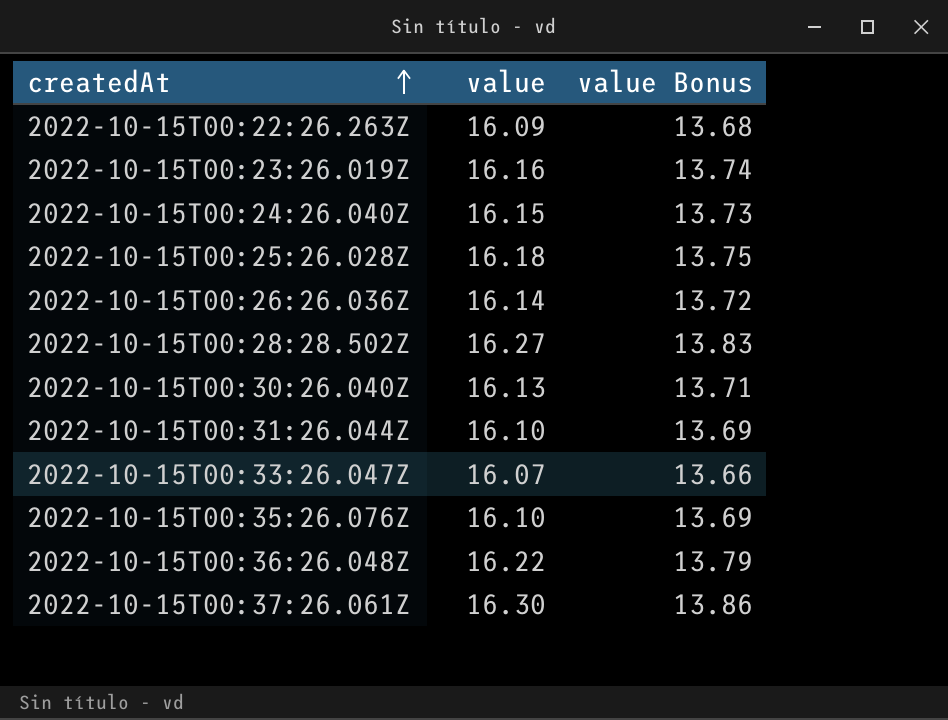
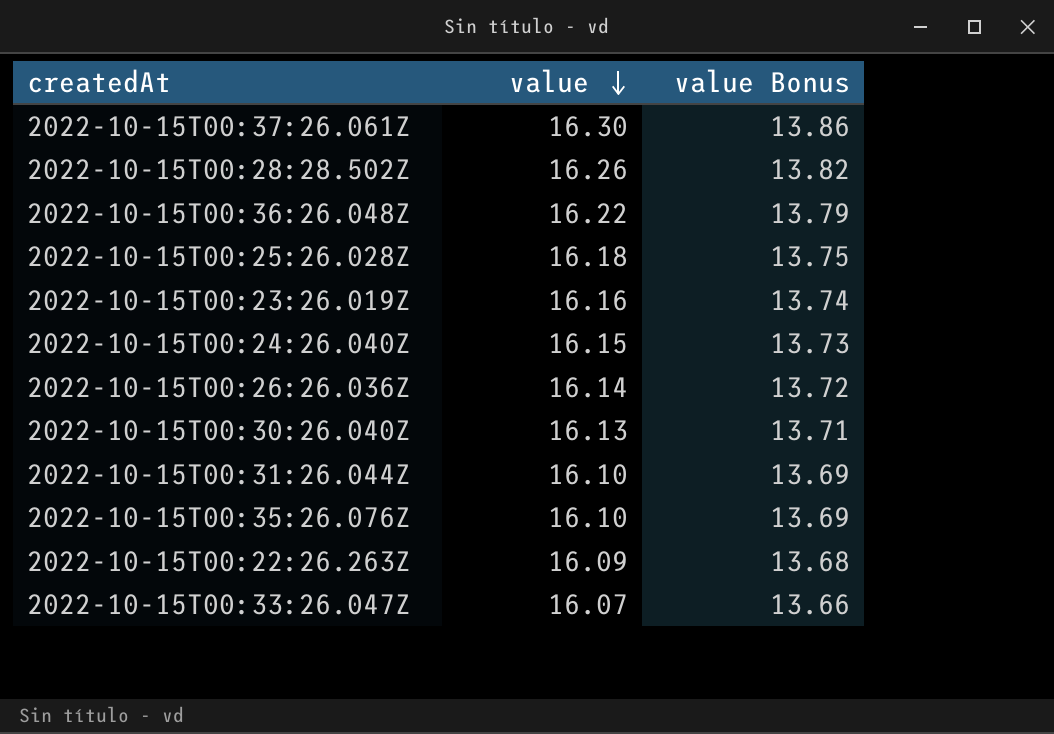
row order: createdAt ascending -> value descending
2022-10-15T00:28:28.502Z | value: 16.27 -> 16.26
2022-10-15T00:28:28.502Z | value Bonus: 13.83 -> 13.82

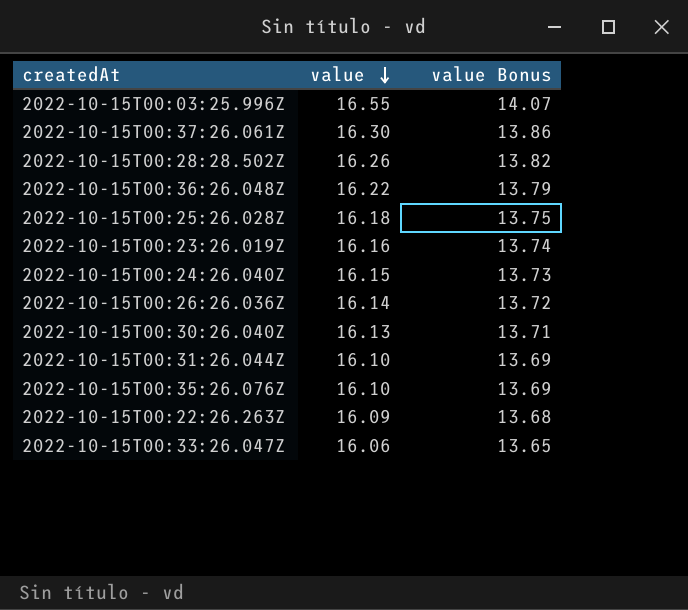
row 2022-10-15T00:03:25.996Z: none -> 16.55 | 14.07
2022-10-15T00:33:26.047Z | value: 16.07 -> 16.06
2022-10-15T00:33:26.047Z | value Bonus: 13.66 -> 13.65

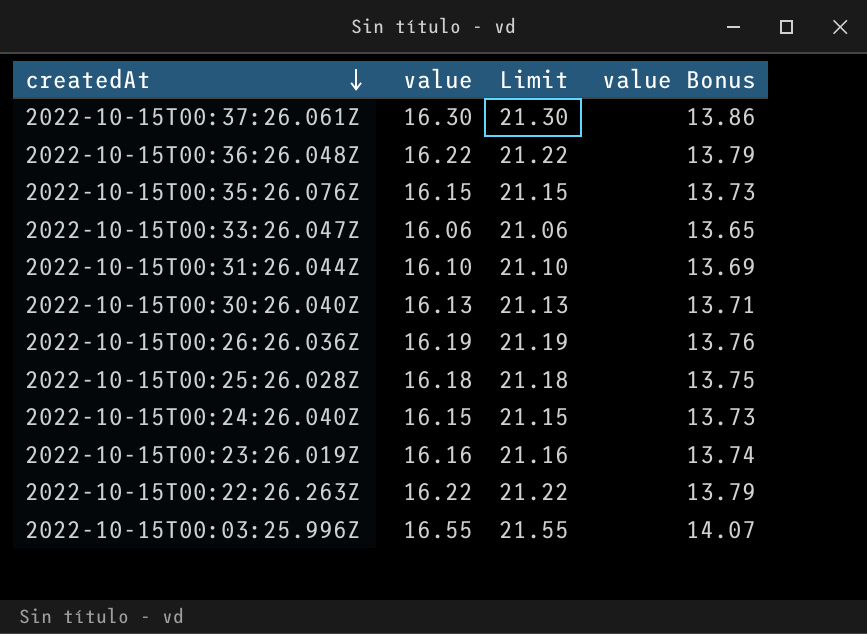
row order: value descending -> createdAt descending
column Limit | formula: none -> [value] + 5
row 2022-10-15T00:28:28.502Z: 16.26 | 13.82 -> none
2022-10-15T00:35:26.076Z | value: 16.10 -> 16.15
2022-10-15T00:35:26.076Z | value Bonus: 13.69 -> 13.73
2022-10-15T00:26:26.036Z | value: 16.14 -> 16.19
2022-10-15T00:26:26.036Z | value Bonus: 13.72 -> 13.76
2022-10-15T00:22:26.263Z | value: 16.09 -> 16.22
2022-10-15T00:22:26.263Z | value Bonus: 13.68 -> 13.79

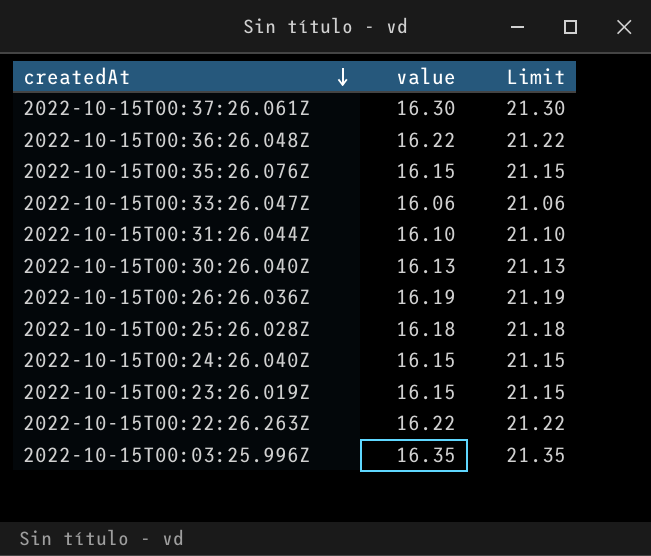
column value Bonus | formula: [value] * 0.85 -> none
2022-10-15T00:23:26.019Z | value: 16.16 -> 16.15
2022-10-15T00:23:26.019Z | Limit: 21.16 -> 21.15
2022-10-15T00:03:25.996Z | value: 16.55 -> 16.35
2022-10-15T00:03:25.996Z | Limit: 21.55 -> 21.35

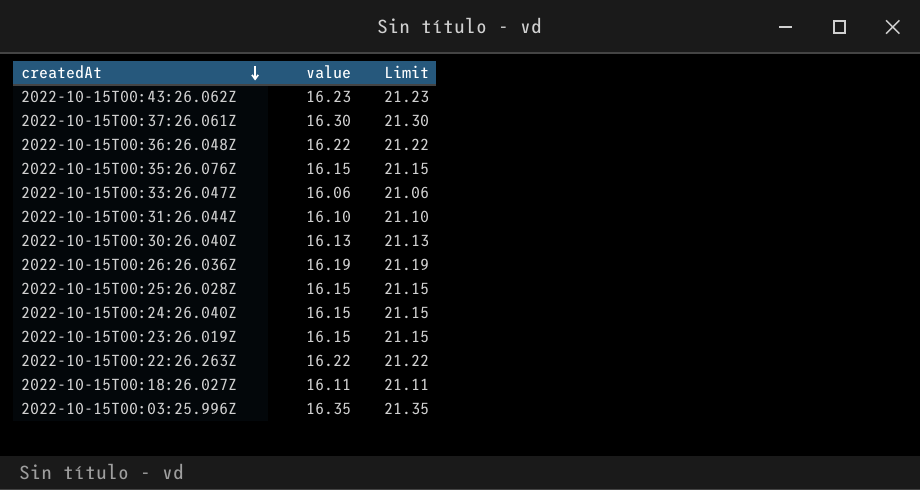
row 2022-10-15T00:43:26.062Z: none -> 16.23 | 21.23
2022-10-15T00:25:26.028Z | value: 16.18 -> 16.15
2022-10-15T00:25:26.028Z | Limit: 21.18 -> 21.15
row 2022-10-15T00:18:26.027Z: none -> 16.11 | 21.11

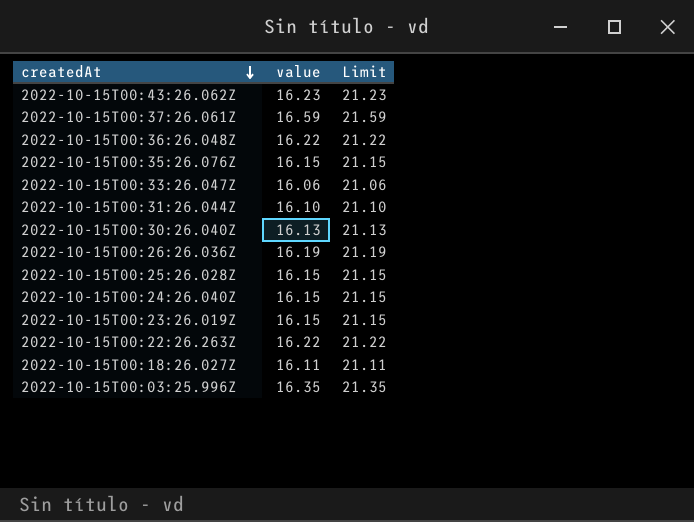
2022-10-15T00:37:26.061Z | value: 16.30 -> 16.59
2022-10-15T00:37:26.061Z | Limit: 21.30 -> 21.59

